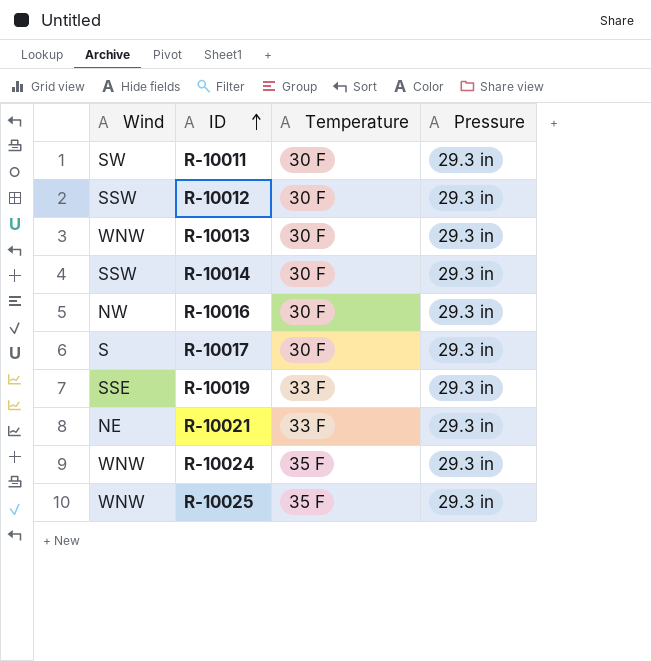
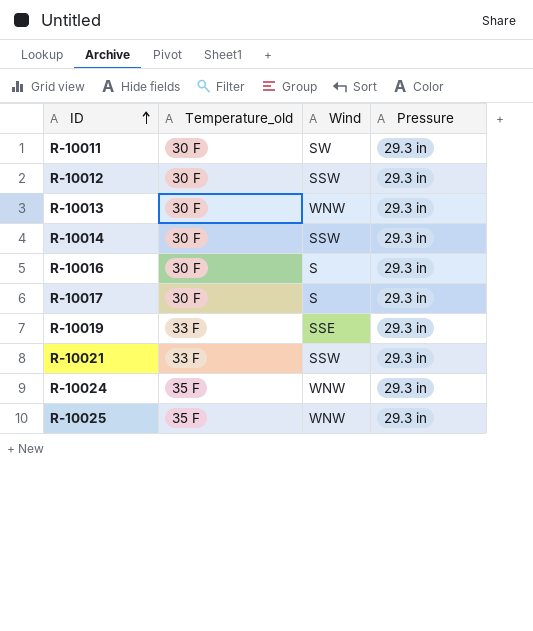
column name: Temperature -> Temperature_old
column Wind | position: 1 -> 3
R-10016 | Wind: NW -> S
R-10021 | Wind: NE -> SSW

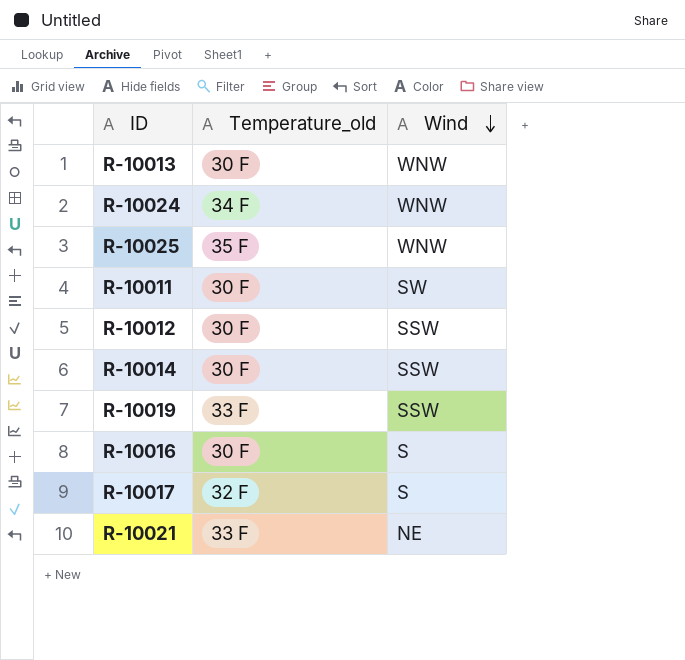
row order: ID ascending -> Wind descending
column Pressure | position: 4 -> none
R-10024 | Temperature_old: 35 F -> 34 F
R-10019 | Wind: SSE -> SSW
R-10017 | Temperature_old: 30 F -> 32 F
R-10021 | Wind: SSW -> NE

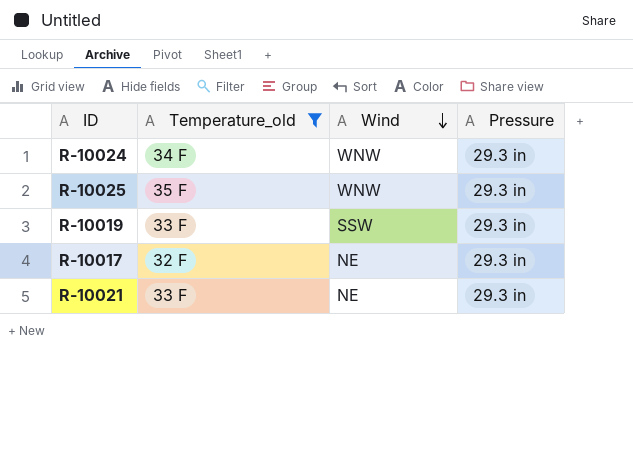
filter: none -> Temperature_old != 30 F
column Pressure | position: none -> 4
R-10017 | Wind: S -> NE

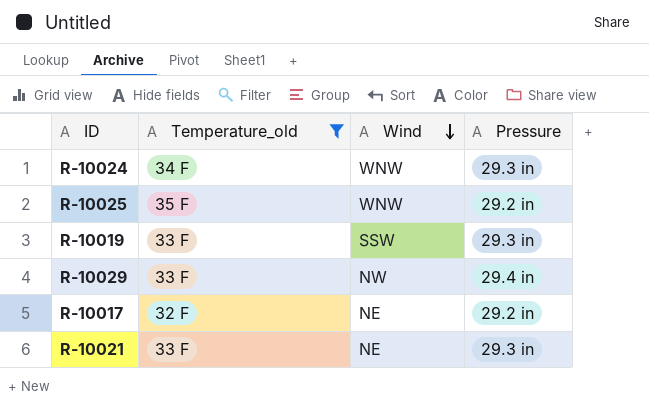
R-10025 | Pressure: 29.3 in -> 29.2 in
row R-10029: none -> 33 F | NW | 29.4 in
R-10017 | Pressure: 29.3 in -> 29.2 in

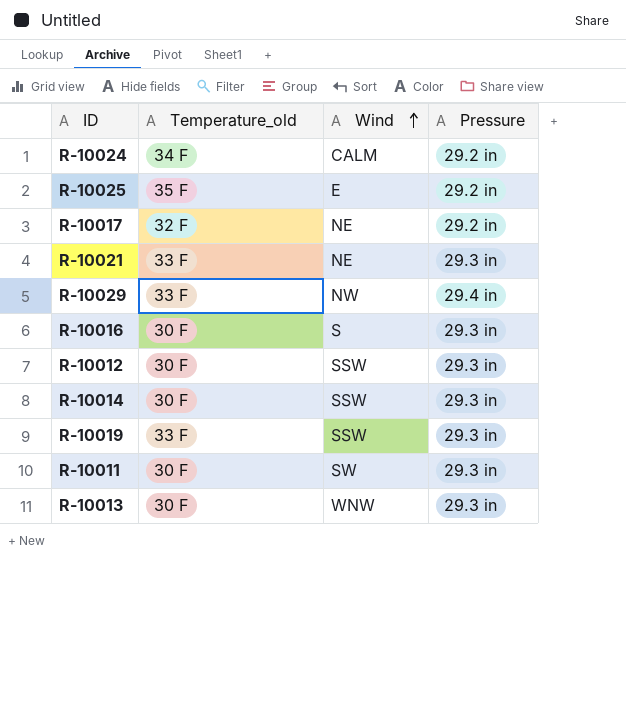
filter: Temperature_old != 30 F -> none
row order: Wind descending -> Wind ascending
R-10024 | Wind: WNW -> CALM
R-10024 | Pressure: 29.3 in -> 29.2 in
R-10025 | Wind: WNW -> E

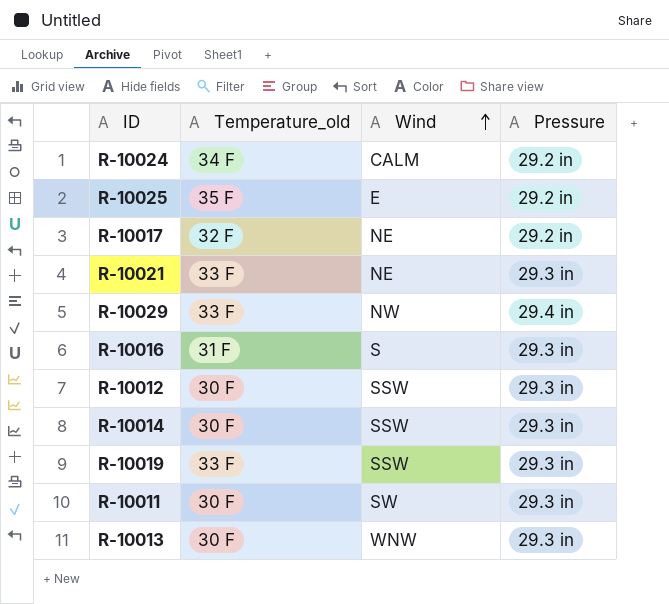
R-10016 | Temperature_old: 30 F -> 31 F

